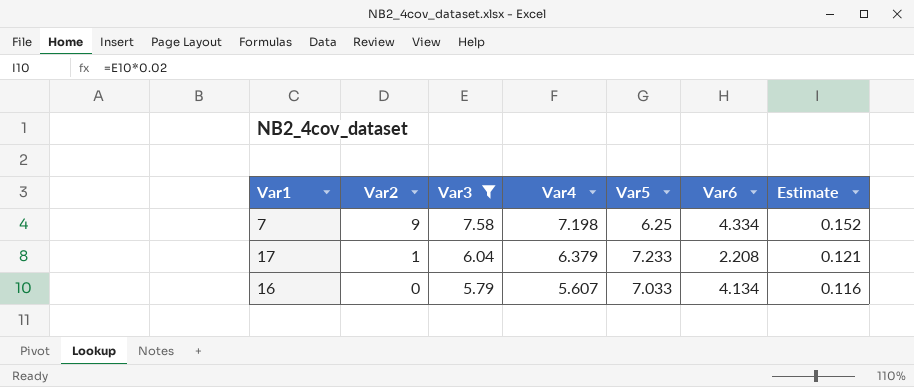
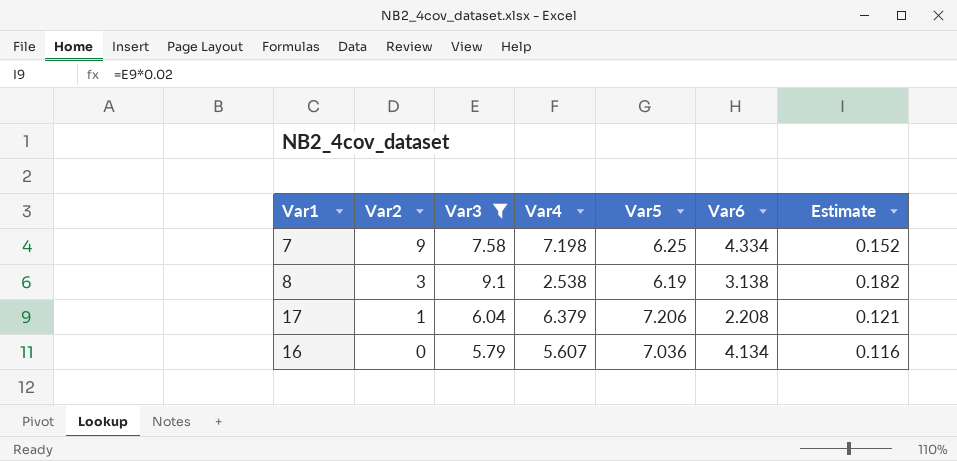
row 8: none -> 3 | 9.1 | 2.538 | 6.19 | 3.138 | 0.182
17 | Var5: 7.233 -> 7.206
16 | Var5: 7.033 -> 7.036

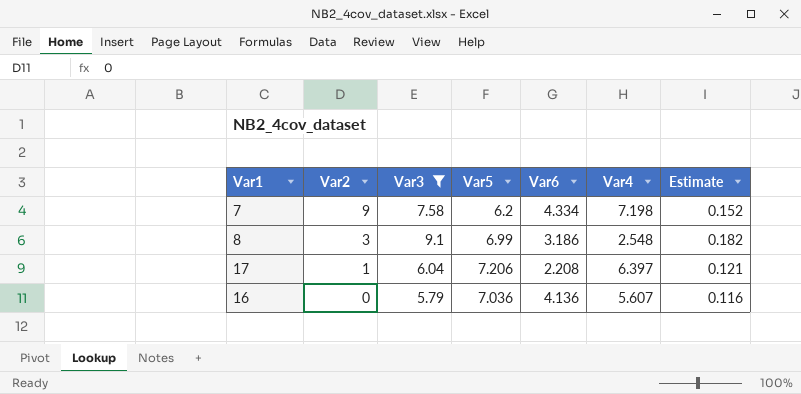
column Var4 | position: 4 -> 6
7 | Var5: 6.25 -> 6.2
8 | Var5: 6.19 -> 6.99
8 | Var6: 3.138 -> 3.186
8 | Var4: 2.538 -> 2.548
17 | Var4: 6.379 -> 6.397
16 | Var6: 4.134 -> 4.136

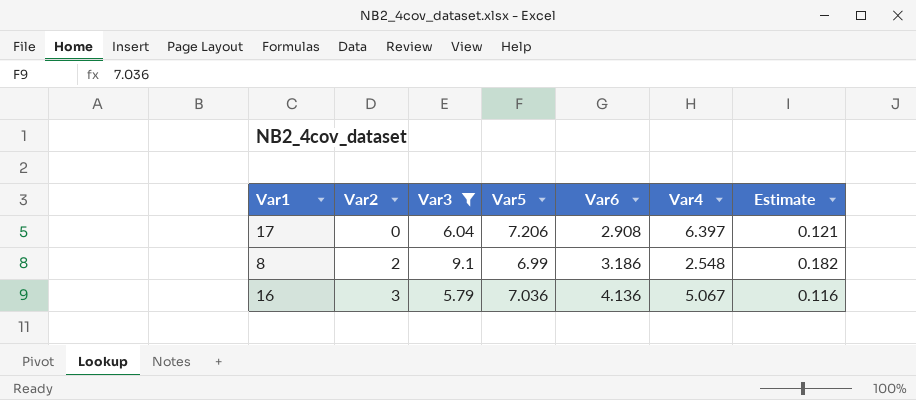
row order: Var2 descending -> Var2 ascending
row 7: 9 | 7.58 | 6.2 | 4.334 | 7.198 | 0.152 -> none
17 | Var2: 1 -> 0
17 | Var6: 2.208 -> 2.908
8 | Var2: 3 -> 2
16 | Var2: 0 -> 3
16 | Var4: 5.607 -> 5.067

